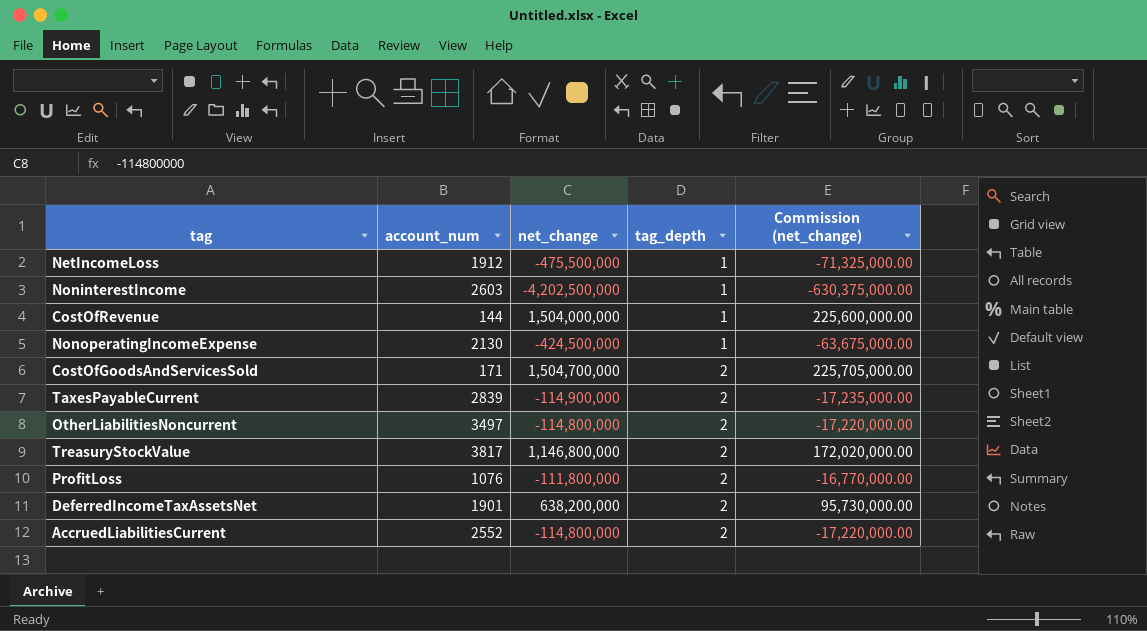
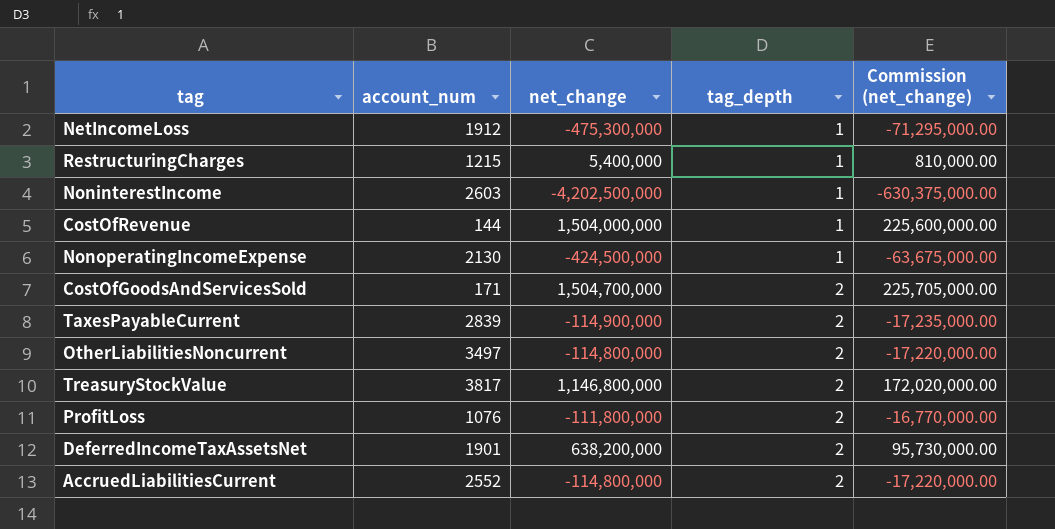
NetIncomeLoss | net_change: -475,500,000 -> -475,300,000
NetIncomeLoss | Commission (net_change): -71,325,000.00 -> -71,295,000.00
row RestructuringCharges: none -> 1215 | 5,400,000 | 1 | 810,000.00

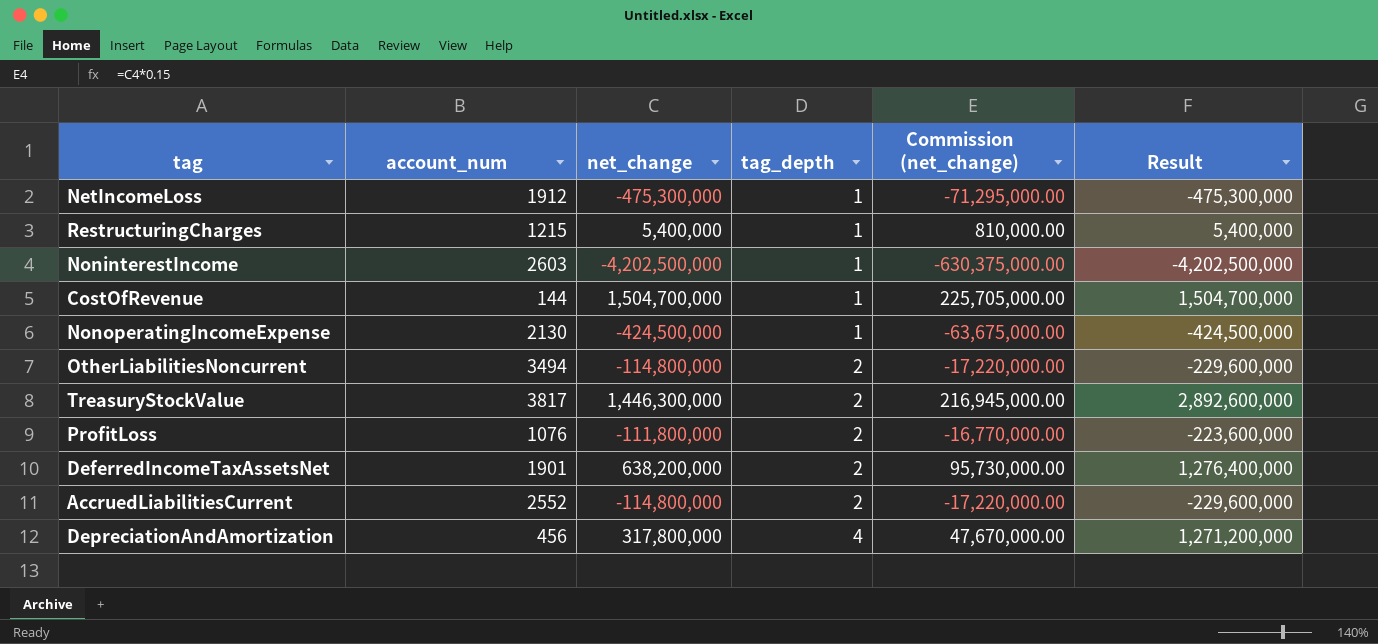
column Result | formula: none -> [net_change] * [tag_depth]
row CostOfGoodsAndServicesSold: 171 | 1,504,700,000 | 2 | 225,705,000.00 -> none
row TaxesPayableCurrent: 2839 | -114,900,000 | 2 | -17,235,000.00 -> none
CostOfRevenue | net_change: 1,504,000,000 -> 1,504,700,000
CostOfRevenue | Commission (net_change): 225,600,000.00 -> 225,705,000.00
OtherLiabilitiesNoncurrent | account_num: 3497 -> 3494
TreasuryStockValue | net_change: 1,146,800,000 -> 1,446,300,000
TreasuryStockValue | Commission (net_change): 172,020,000.00 -> 216,945,000.00
row DepreciationAndAmortization: none -> 456 | 317,800,000 | 4 | 47,670,000.00 | 1,271,200,000

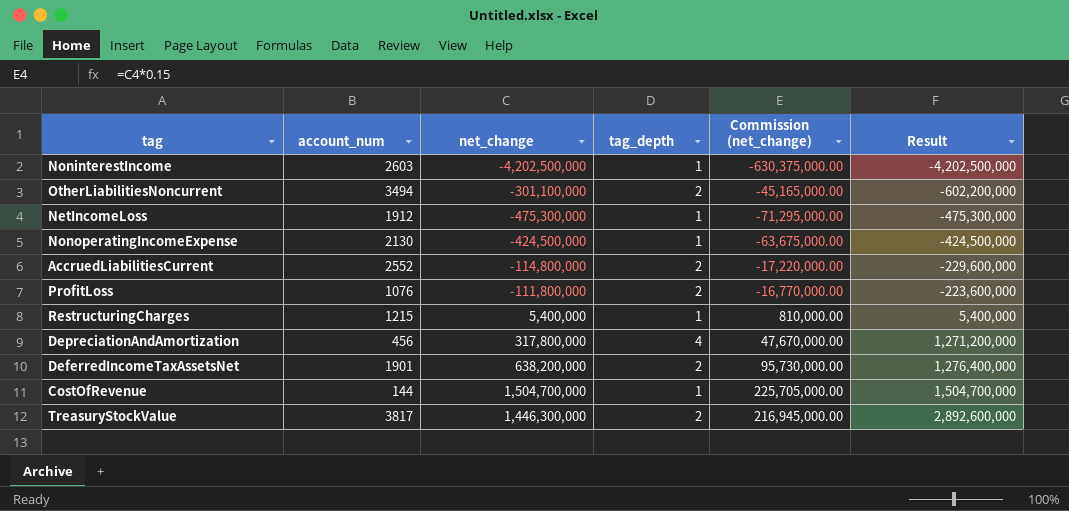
row order: tag_depth ascending -> Result ascending
OtherLiabilitiesNoncurrent | net_change: -114,800,000 -> -301,100,000
OtherLiabilitiesNoncurrent | Commission (net_change): -17,220,000.00 -> -45,165,000.00
OtherLiabilitiesNoncurrent | Result: -229,600,000 -> -602,200,000

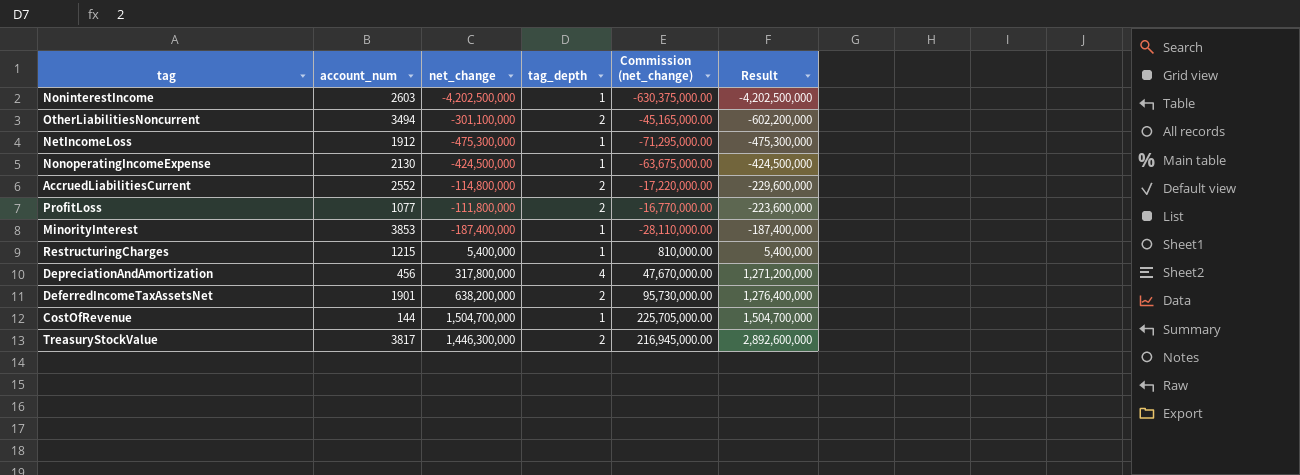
ProfitLoss | account_num: 1076 -> 1077
row MinorityInterest: none -> 3853 | -187,400,000 | 1 | -28,110,000.00 | -187,400,000

